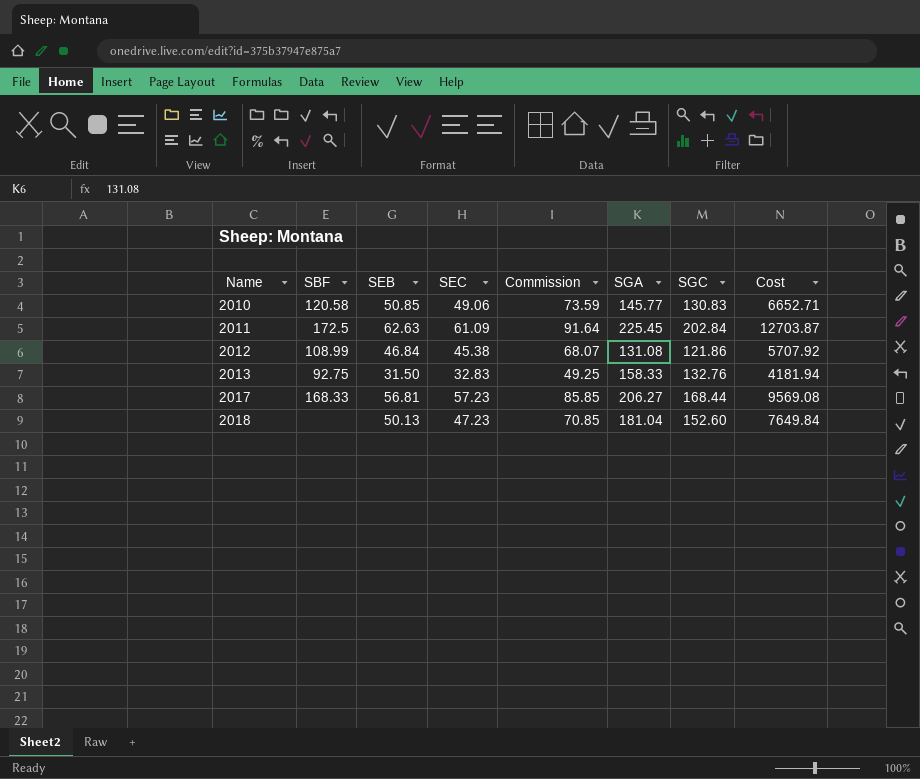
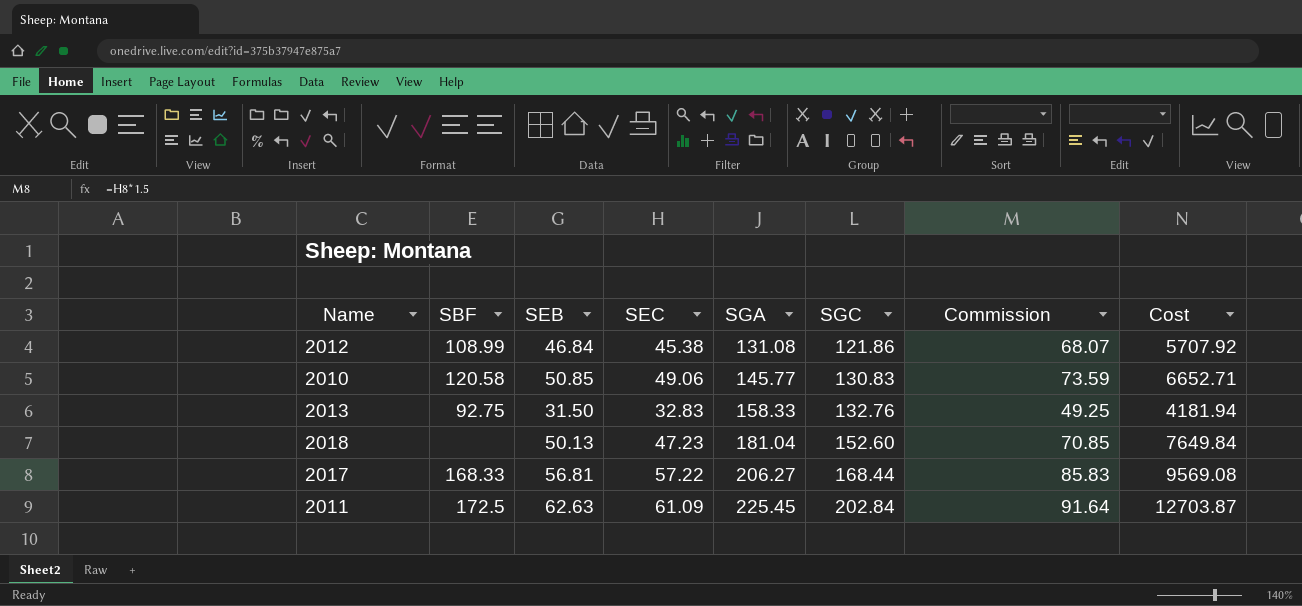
row order: Name ascending -> SGA ascending
column Commission | position: 5 -> 7
2017 | SEC: 57.23 -> 57.22
2017 | Commission: 85.85 -> 85.83

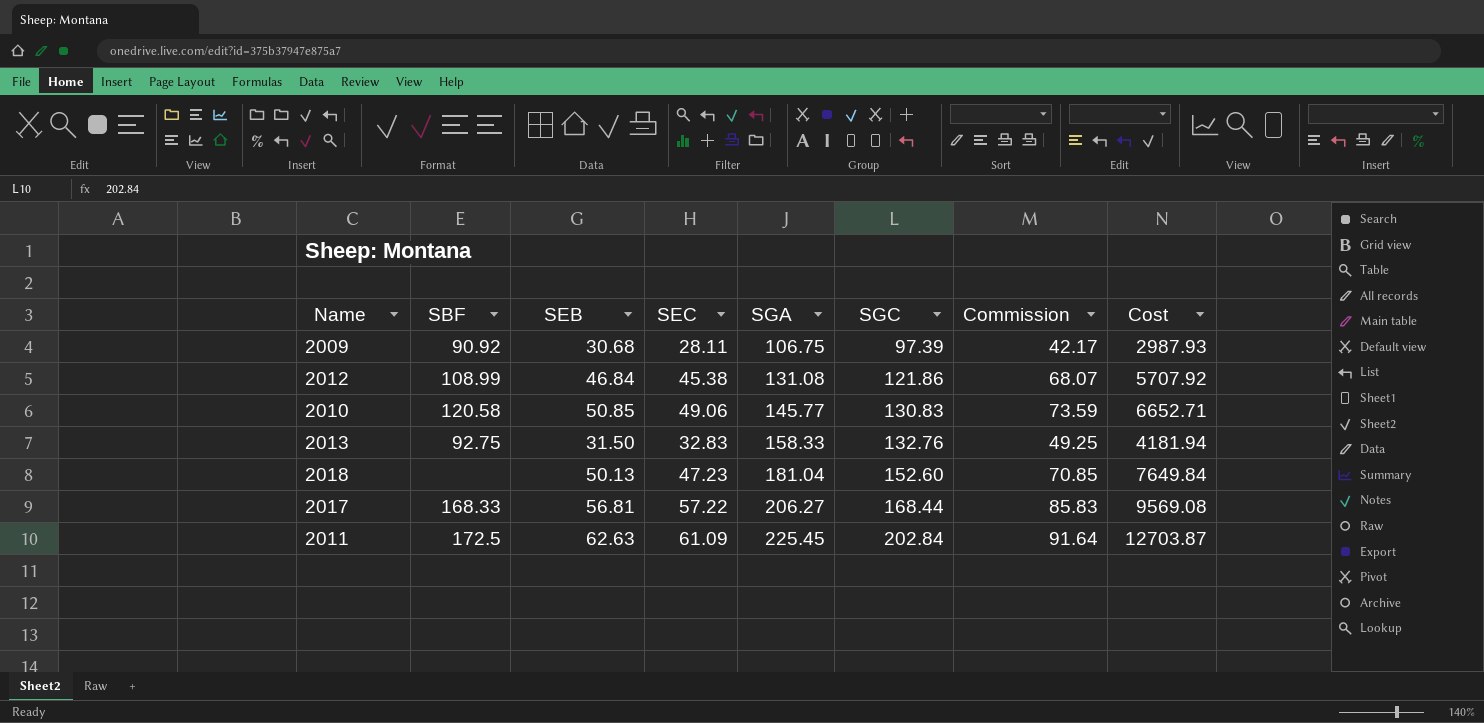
row 2009: none -> 90.92 | 30.68 | 28.11 | 106.75 | 97.39 | 42.17 | 2987.93

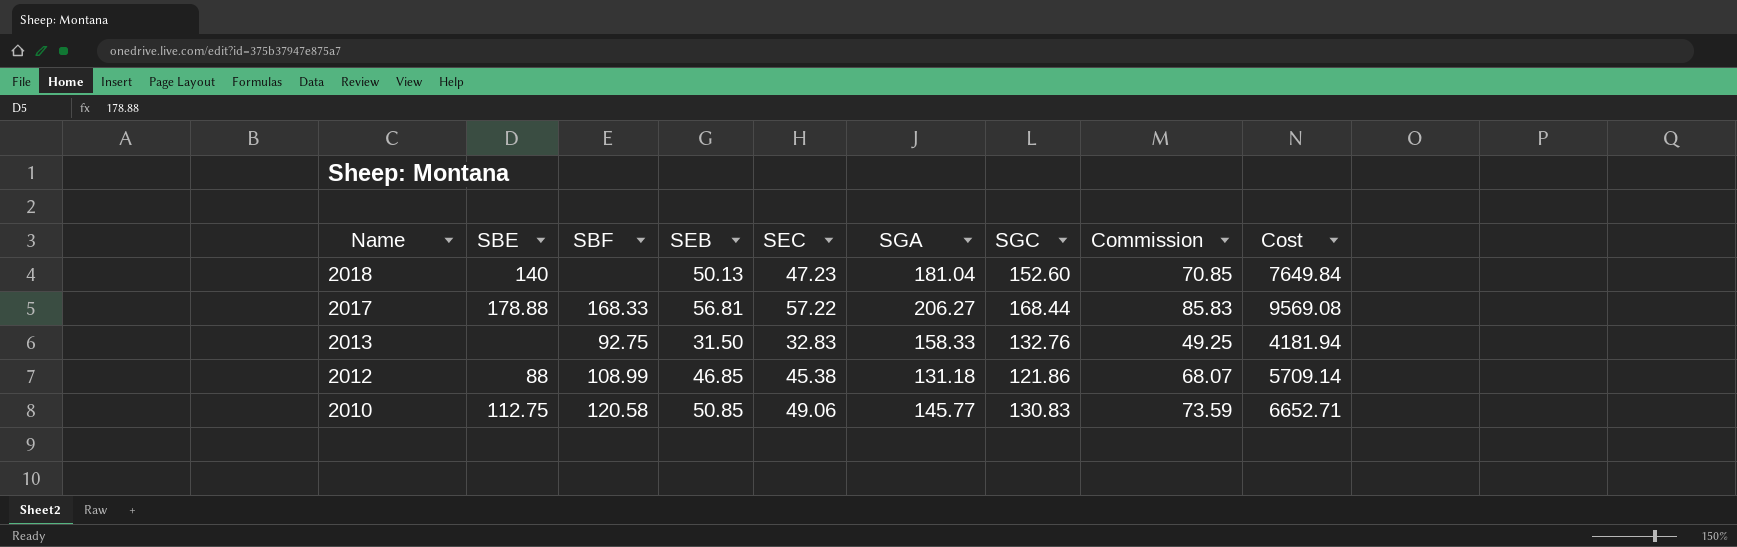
row order: SGA ascending -> Name descending
column SBE | position: none -> 2
row 2009: 90.92 | 30.68 | 28.11 | 106.75 | 97.39 | 42.17 | 2987.93 -> none
row 2011: 172.5 | 62.63 | 61.09 | 225.45 | 202.84 | 91.64 | 12703.87 -> none
2012 | SEB: 46.84 -> 46.85
2012 | SGA: 131.08 -> 131.18
2012 | Cost: 5707.92 -> 5709.14

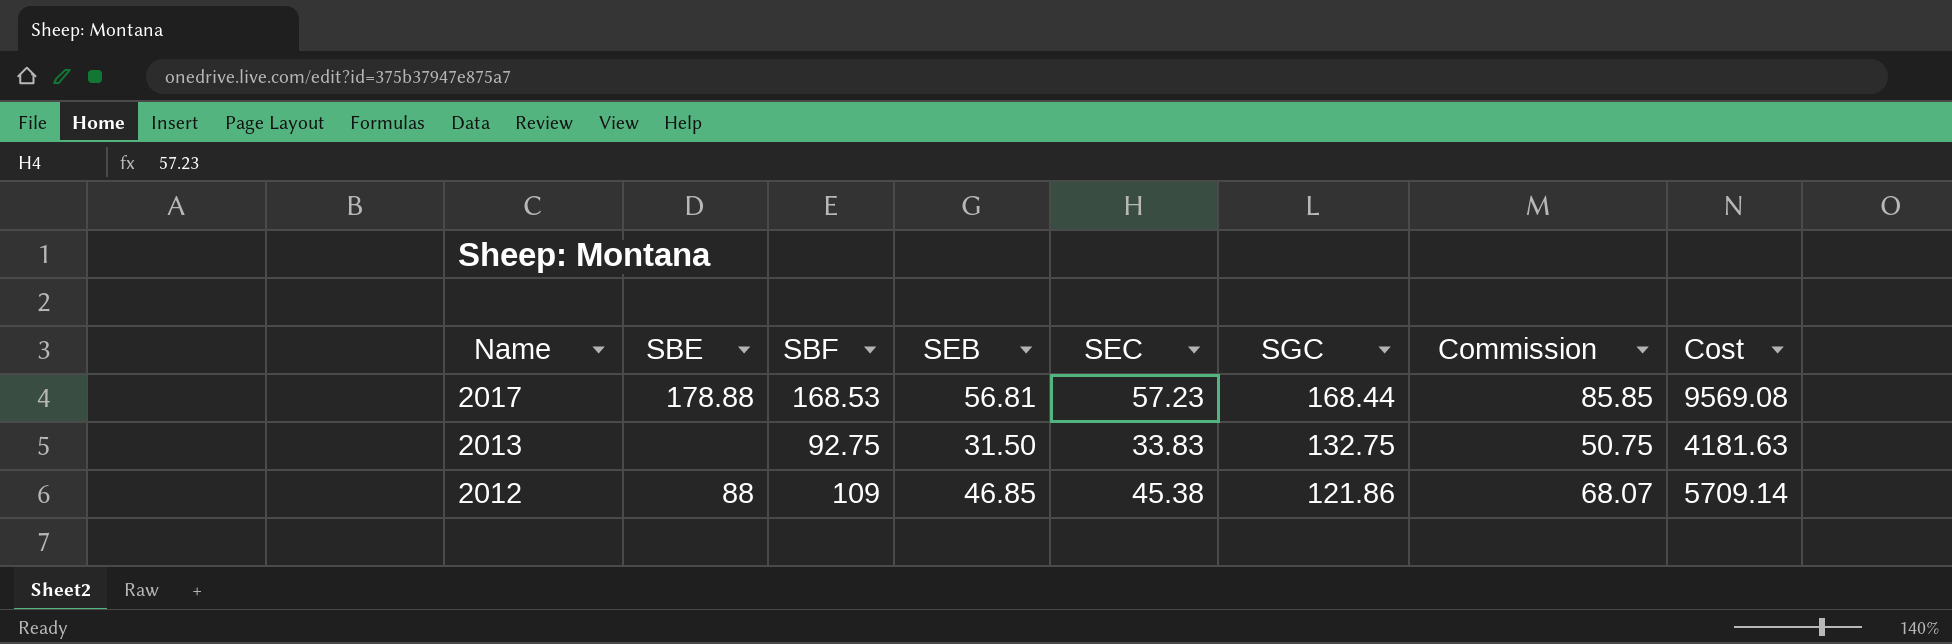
column SGA | position: 6 -> none
row 2018: 140 | none | 50.13 | 47.23 | 181.04 | 152.60 | 70.85 | 7649.84 -> none
row 2010: 112.75 | 120.58 | 50.85 | 49.06 | 145.77 | 130.83 | 73.59 | 6652.71 -> none
2017 | SBF: 168.33 -> 168.53
2017 | SEC: 57.22 -> 57.23
2017 | Commission: 85.83 -> 85.85
2013 | SEC: 32.83 -> 33.83
2013 | SGC: 132.76 -> 132.75
2013 | Commission: 49.25 -> 50.75
2013 | Cost: 4181.94 -> 4181.63
2012 | SBF: 108.99 -> 109

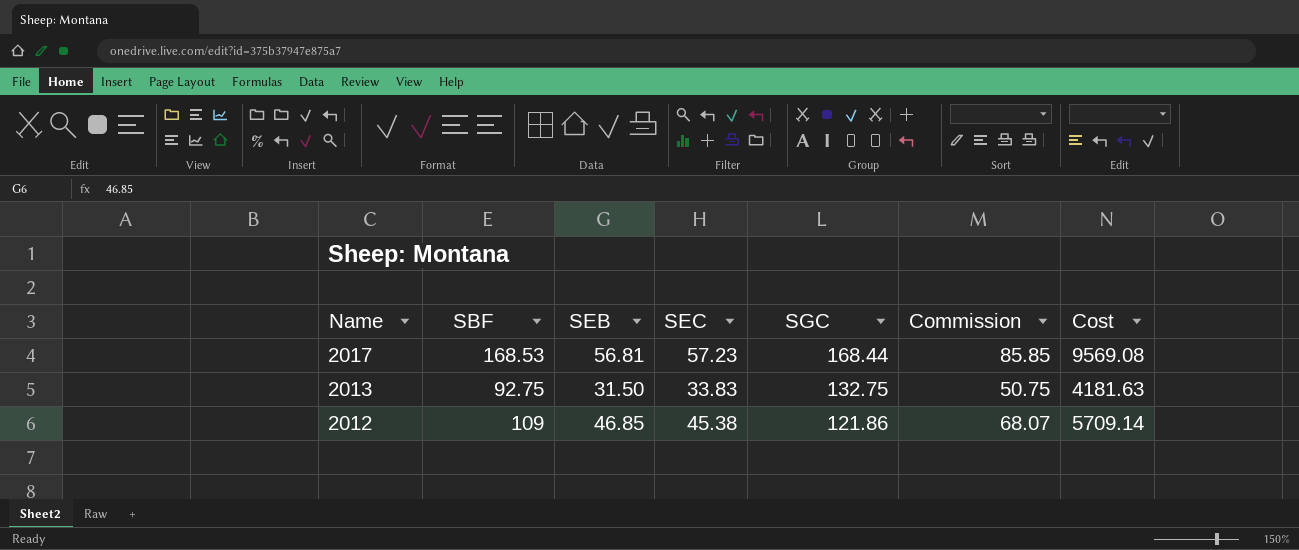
column SBE | position: 2 -> none

